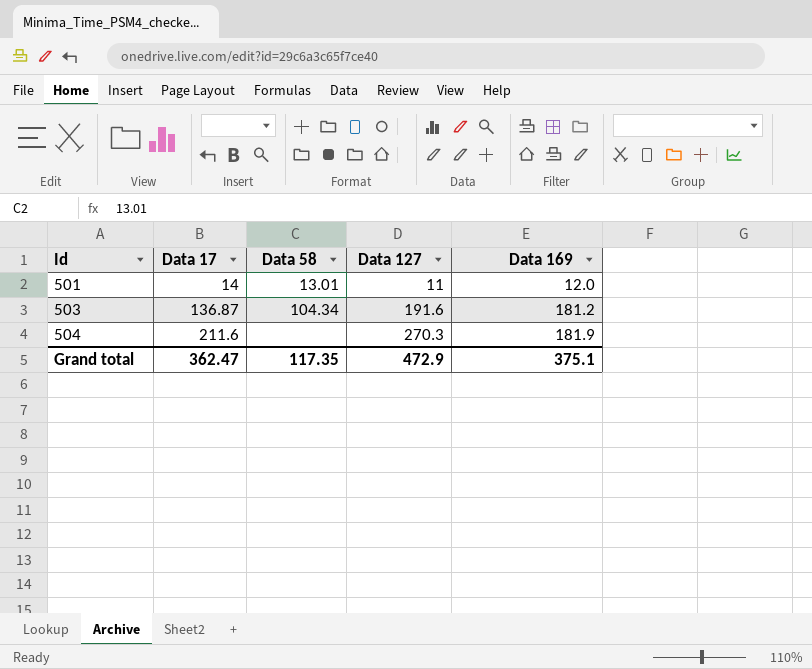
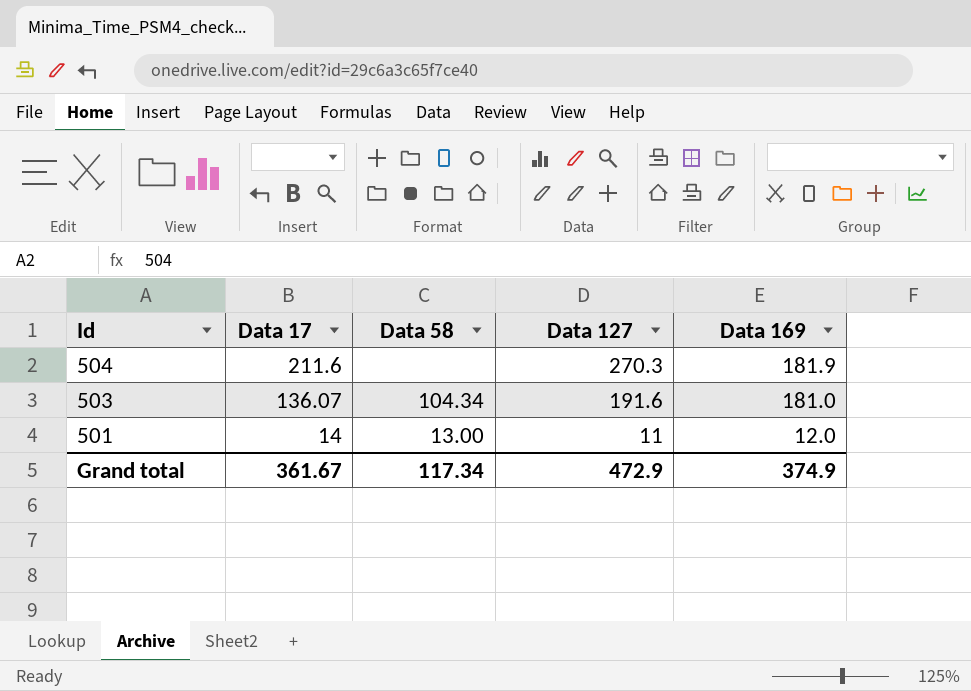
row order: Id ascending -> Id descending
503 | Data 17: 136.87 -> 136.07
503 | Data 169: 181.2 -> 181.0
501 | Data 58: 13.01 -> 13.00
Grand total | Data 17: 362.47 -> 361.67
Grand total | Data 58: 117.35 -> 117.34
Grand total | Data 169: 375.1 -> 374.9

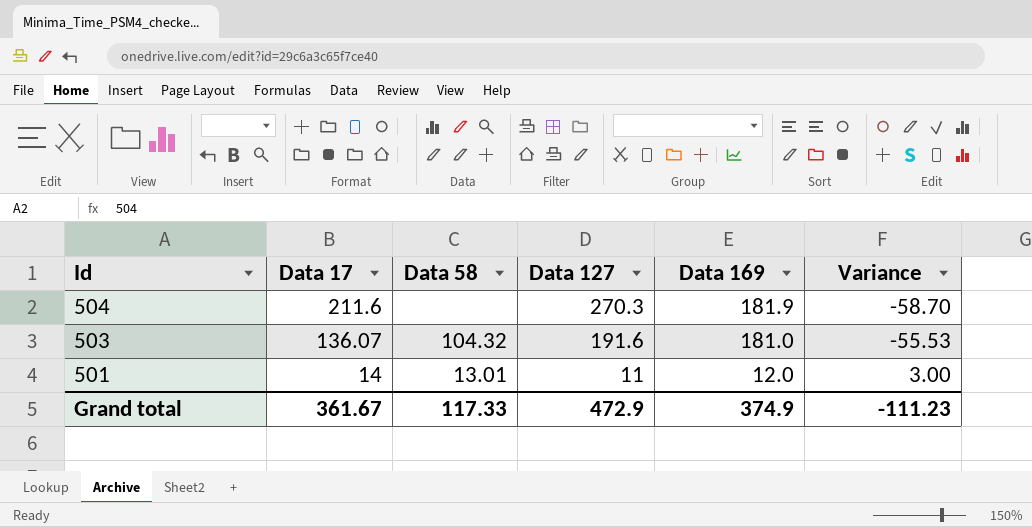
column Variance | formula: none -> [Data 17] - [Data 127]
503 | Data 58: 104.34 -> 104.32
501 | Data 58: 13.00 -> 13.01
Grand total | Data 58: 117.34 -> 117.33

